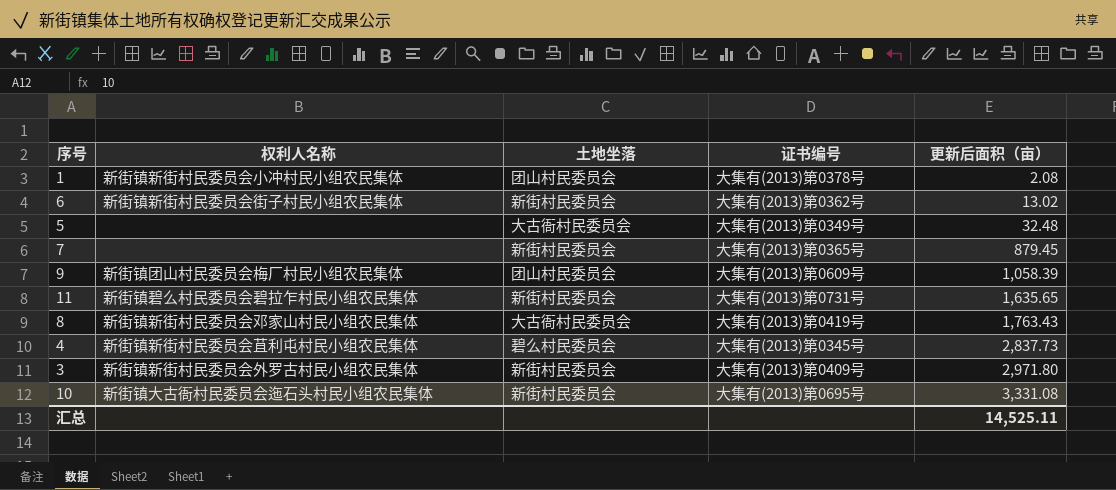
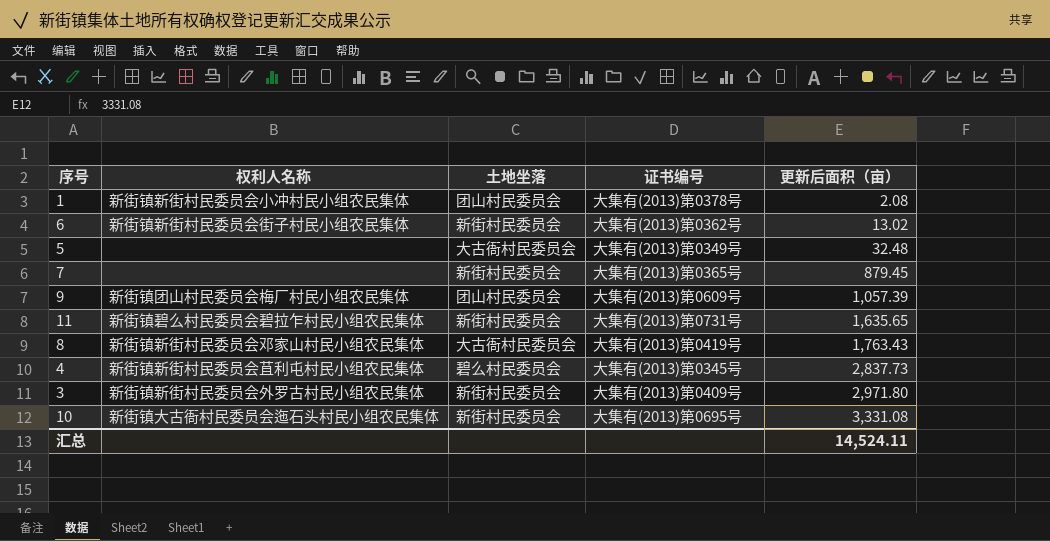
9 | 更新后面积（亩）: 1,058.39 -> 1,057.39
汇总 | 更新后面积（亩）: 14,525.11 -> 14,524.11

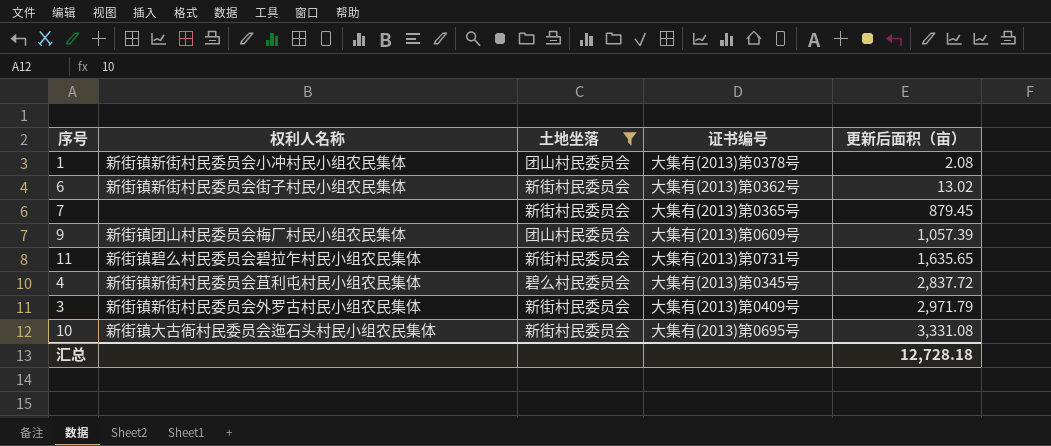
filter: none -> 土地坐落 != 大古衙村民委员会
4 | 更新后面积（亩）: 2,837.73 -> 2,837.72
3 | 更新后面积（亩）: 2,971.80 -> 2,971.79
汇总 | 更新后面积（亩）: 14,524.11 -> 12,728.18

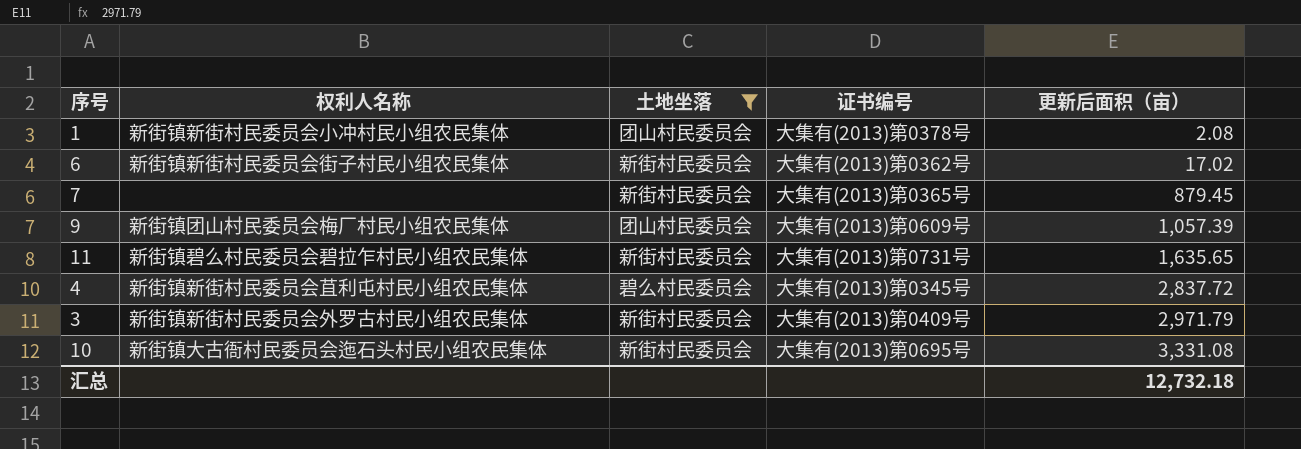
6 | 更新后面积（亩）: 13.02 -> 17.02
汇总 | 更新后面积（亩）: 12,728.18 -> 12,732.18

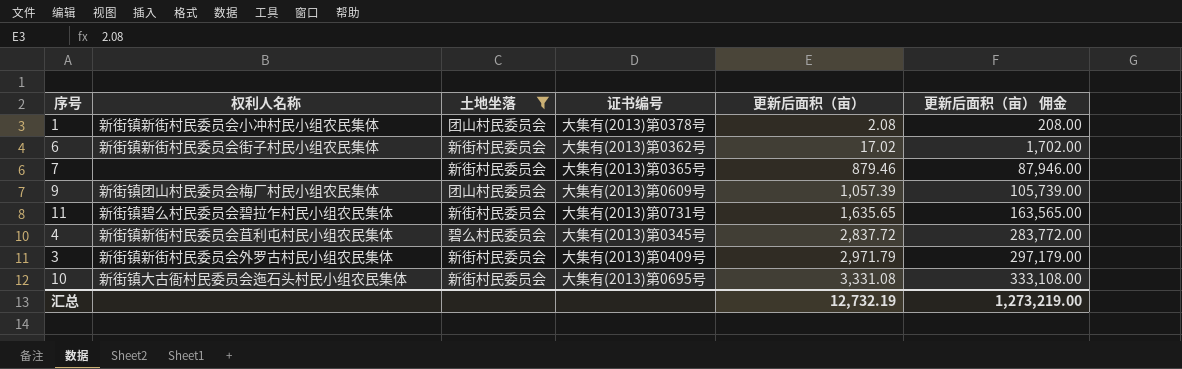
column 更新后面积（亩） 佣金 | formula: none -> [更新后面积（亩）] * 100
7 | 更新后面积（亩）: 879.45 -> 879.46
汇总 | 更新后面积（亩）: 12,732.18 -> 12,732.19

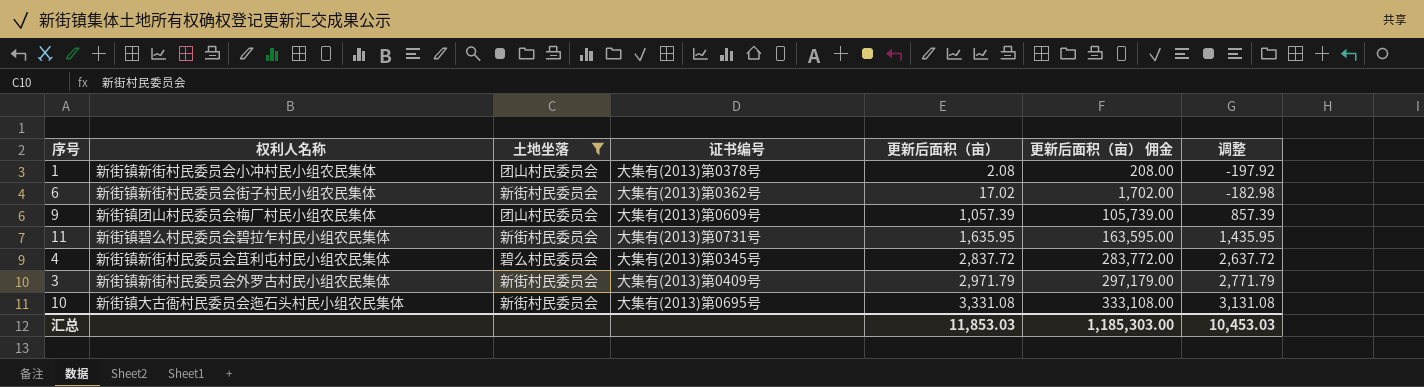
column 调整 | formula: none -> [更新后面积（亩）] - 200
row 7: none | 新街村民委员会 | 大集有(2013)第0365号 | 879.46 | 87,946.00 -> none
11 | 更新后面积（亩）: 1,635.65 -> 1,635.95
11 | 更新后面积（亩） 佣金: 163,565.00 -> 163,595.00
汇总 | 更新后面积（亩）: 12,732.19 -> 11,853.03
汇总 | 更新后面积（亩） 佣金: 1,273,219.00 -> 1,185,303.00

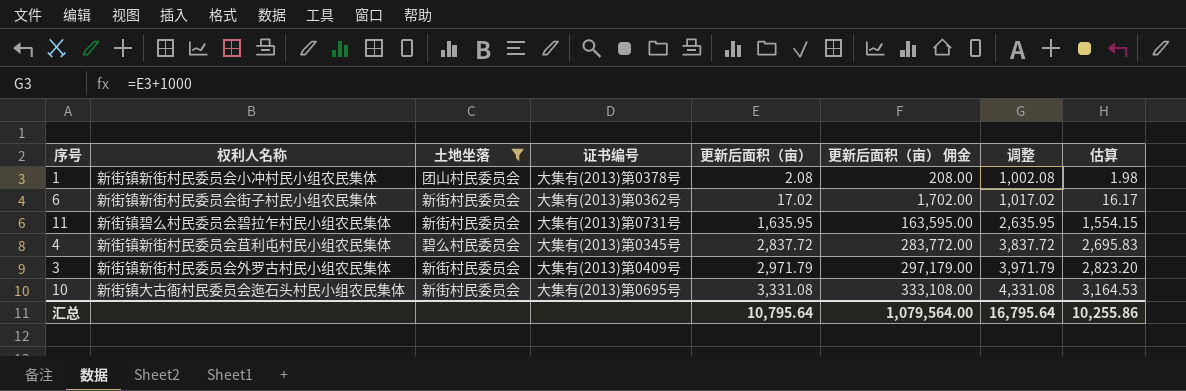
column 调整 | formula: [更新后面积（亩）] - 200 -> [更新后面积（亩）] + 1000
column 估算 | formula: none -> [更新后面积（亩）] * 0.95
row 9: 新街镇团山村民委员会梅厂村民小组农民集体 | 团山村民委员会 | 大集有(2013)第0609号 | 1,057.39 | 105,739.00 | 857.39 -> none
汇总 | 更新后面积（亩）: 11,853.03 -> 10,795.64
汇总 | 更新后面积（亩） 佣金: 1,185,303.00 -> 1,079,564.00
汇总 | 调整: 10,453.03 -> 16,795.64

